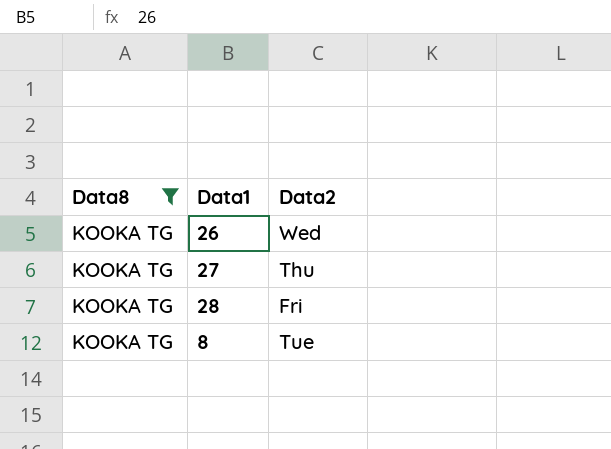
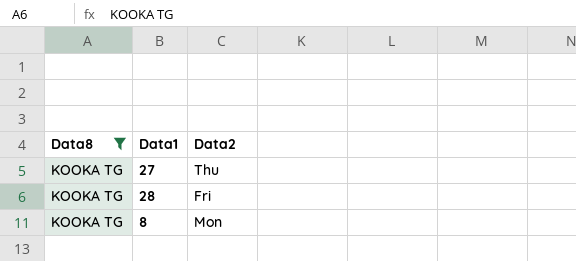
row 26: KOOKA TG | Wed -> none
8 | Data2: Tue -> Mon

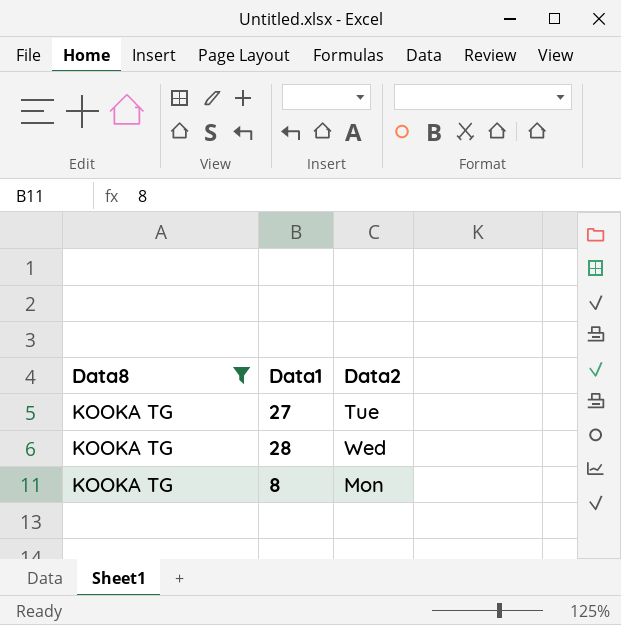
27 | Data2: Thu -> Tue
28 | Data2: Fri -> Wed

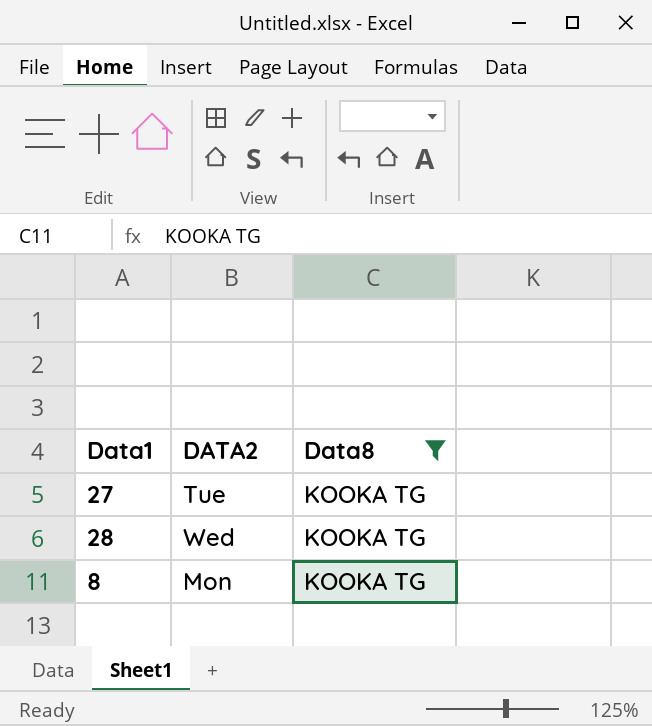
column name: Data2 -> DATA2
column Data8 | position: 1 -> 3

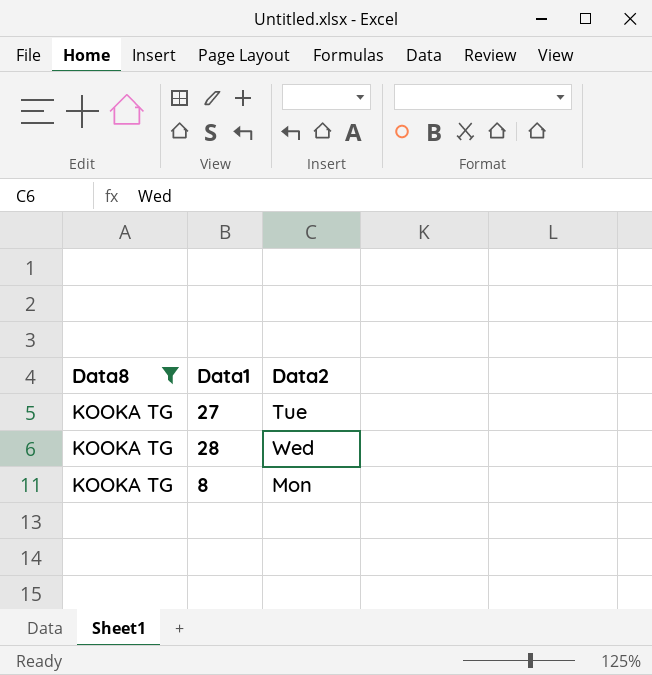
column Data8 | position: 3 -> 1
column name: DATA2 -> Data2

